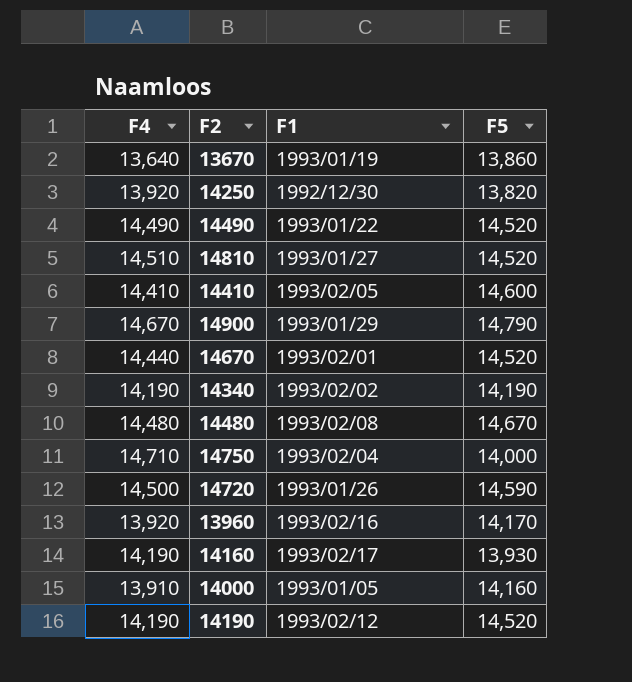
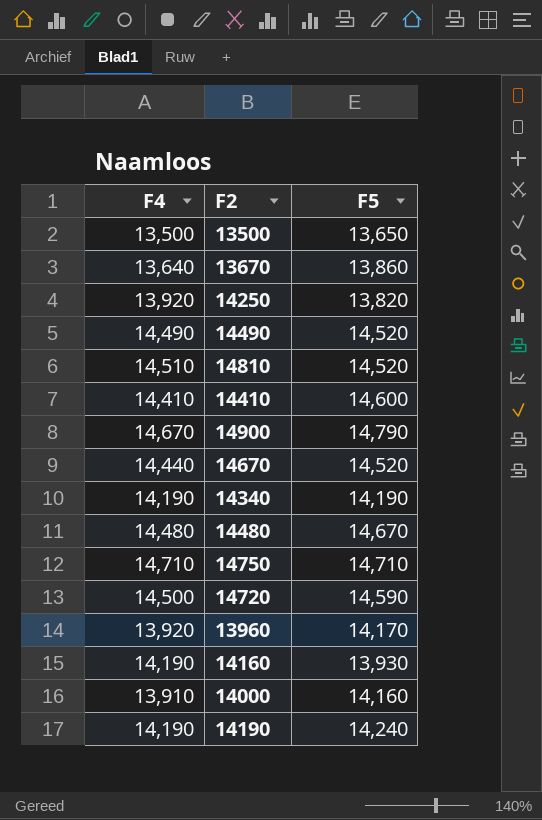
column F1 | position: 3 -> none
row 13500: none -> 13,500 | 13,650
14750 | F5: 14,000 -> 14,710
14190 | F5: 14,520 -> 14,240

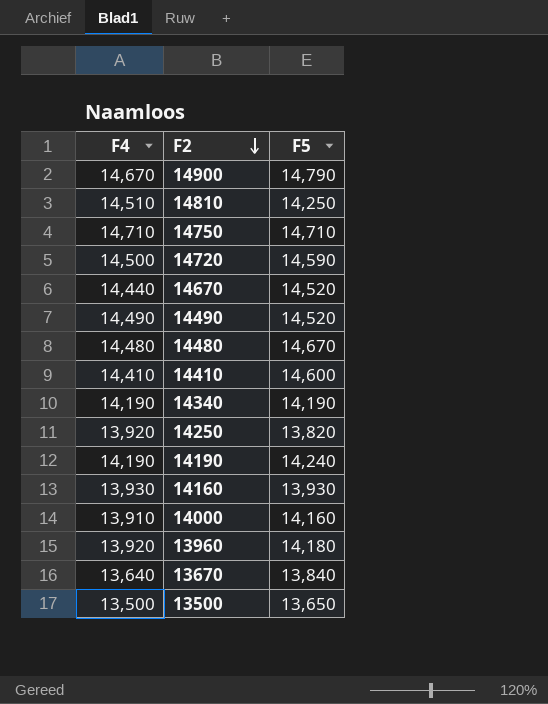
row order: none -> F2 descending
14810 | F5: 14,520 -> 14,250
14160 | F4: 14,190 -> 13,930
13960 | F5: 14,170 -> 14,180
13670 | F5: 13,860 -> 13,840

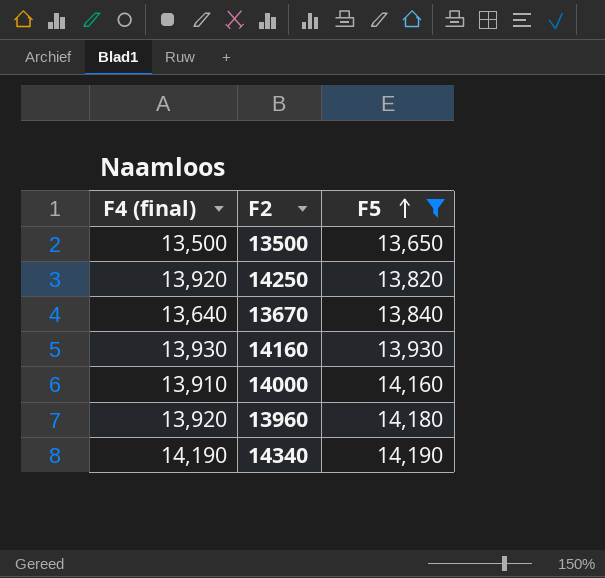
filter: none -> F5 <= 14,190
row order: F2 descending -> F5 ascending
column name: F4 -> F4 (final)

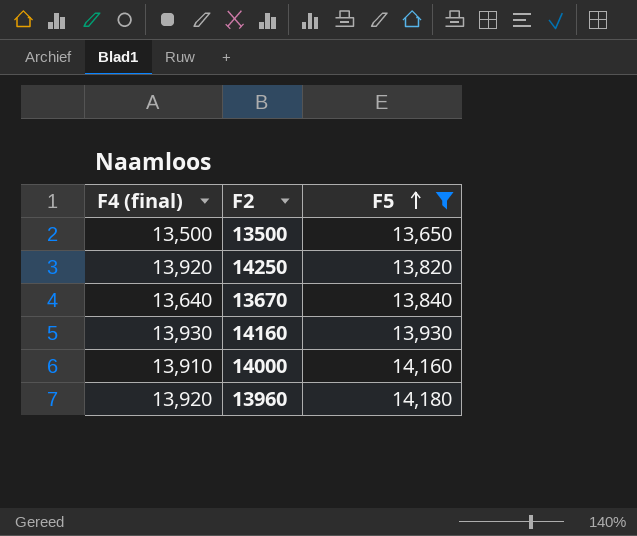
row 14340: 14,190 | 14,190 -> none

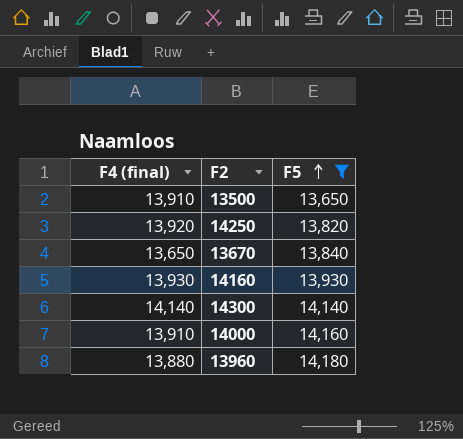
13500 | F4 (final): 13,500 -> 13,910
13670 | F4 (final): 13,640 -> 13,650
row 14300: none -> 14,140 | 14,140
13960 | F4 (final): 13,920 -> 13,880

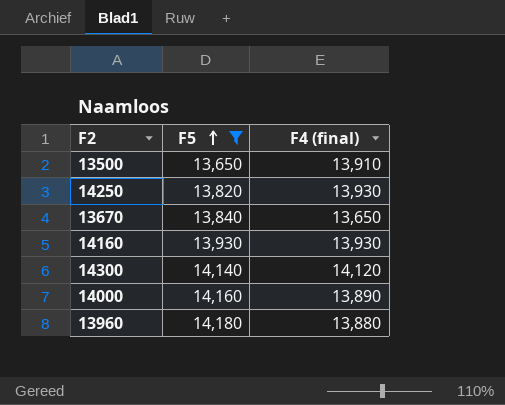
column F4 (final) | position: 1 -> 3
14250 | F4 (final): 13,920 -> 13,930
14300 | F4 (final): 14,140 -> 14,120
14000 | F4 (final): 13,910 -> 13,890

